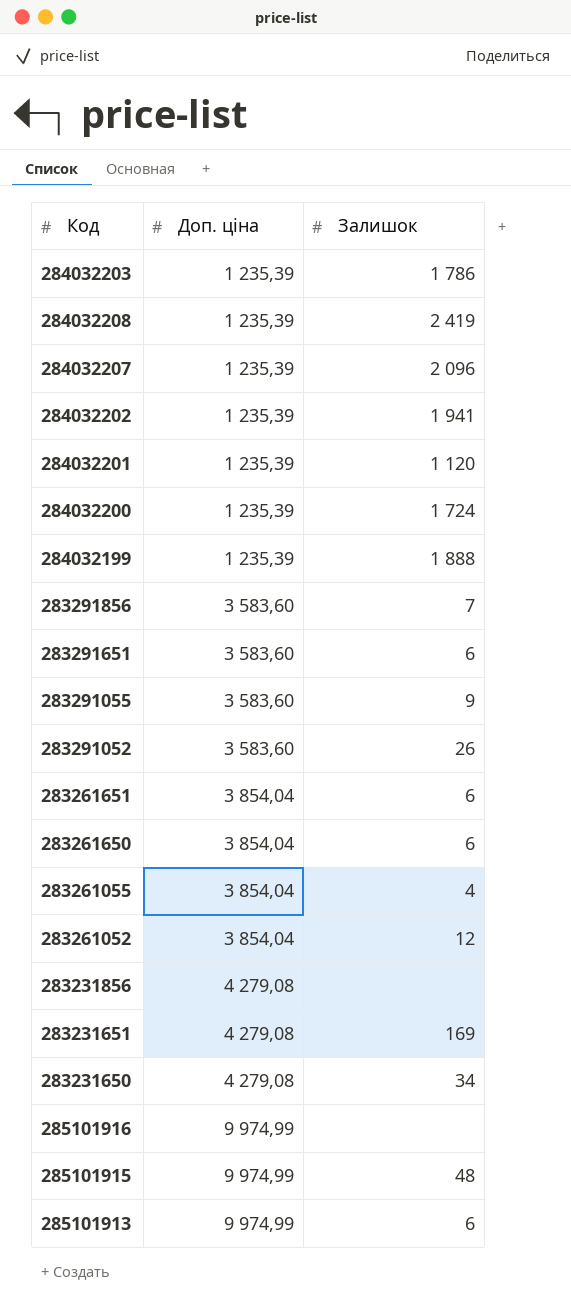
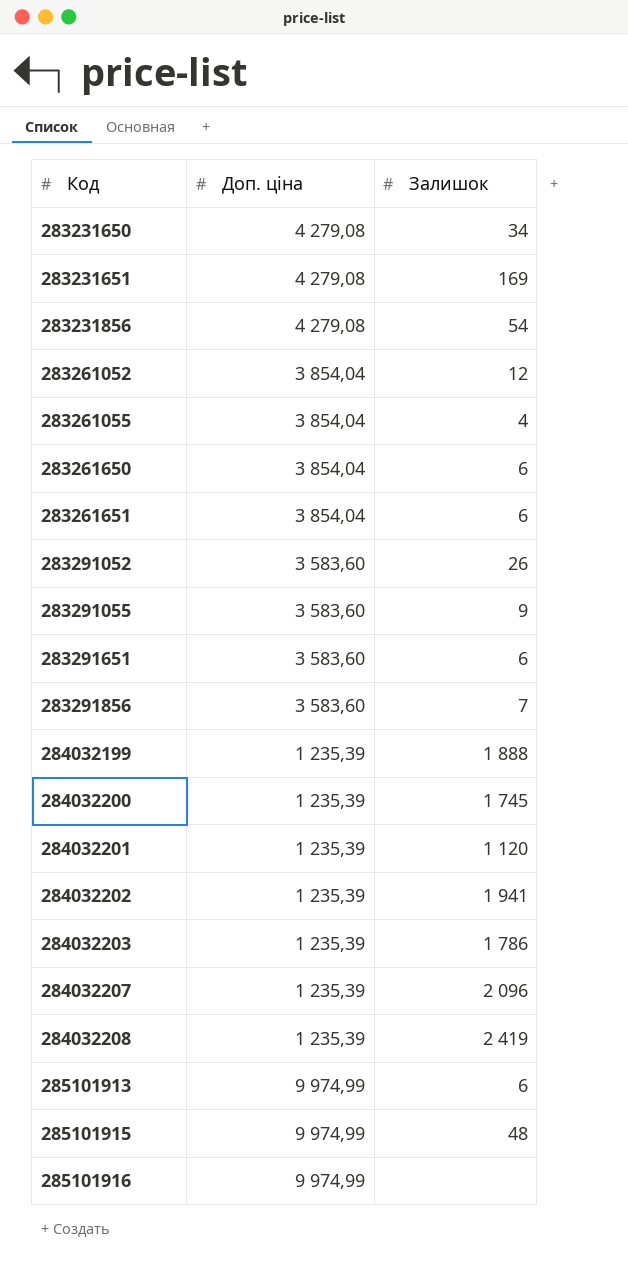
row order: Доп. ціна ascending -> Код ascending
283231856 | Залишок: none -> 54
284032200 | Залишок: 1 724 -> 1 745

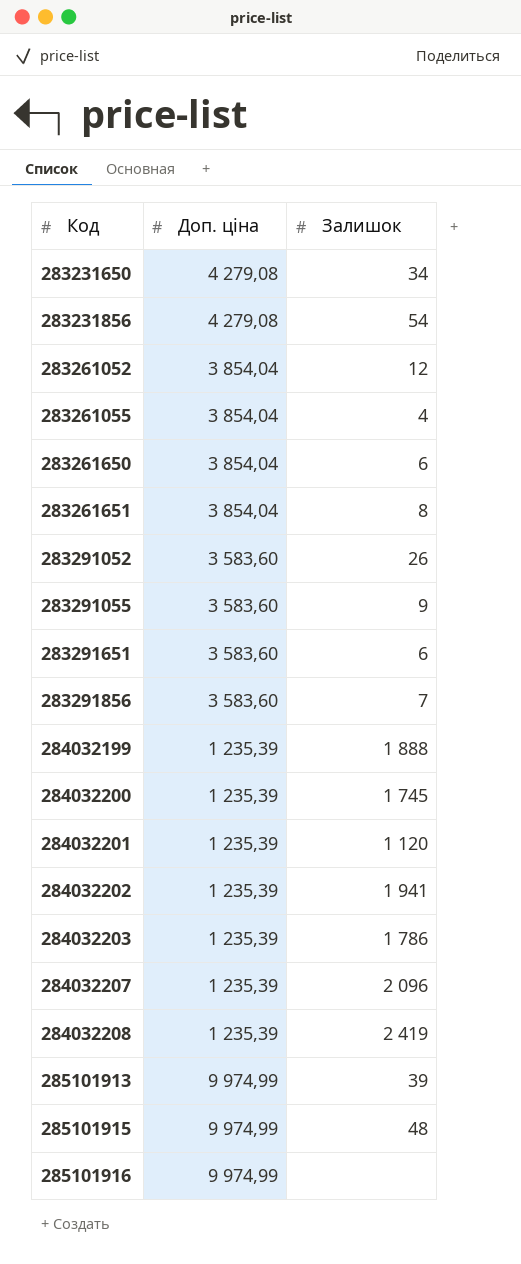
row 283231651: 4 279,08 | 169 -> none
283261651 | Залишок: 6 -> 8
285101913 | Залишок: 6 -> 39

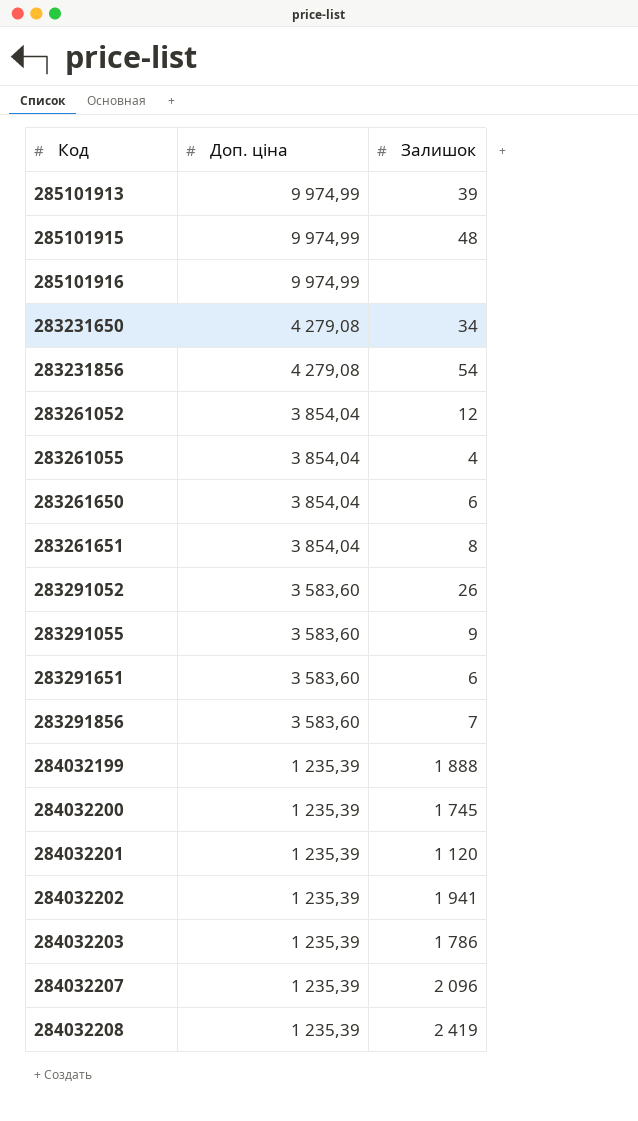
row order: Код ascending -> Доп. ціна descending

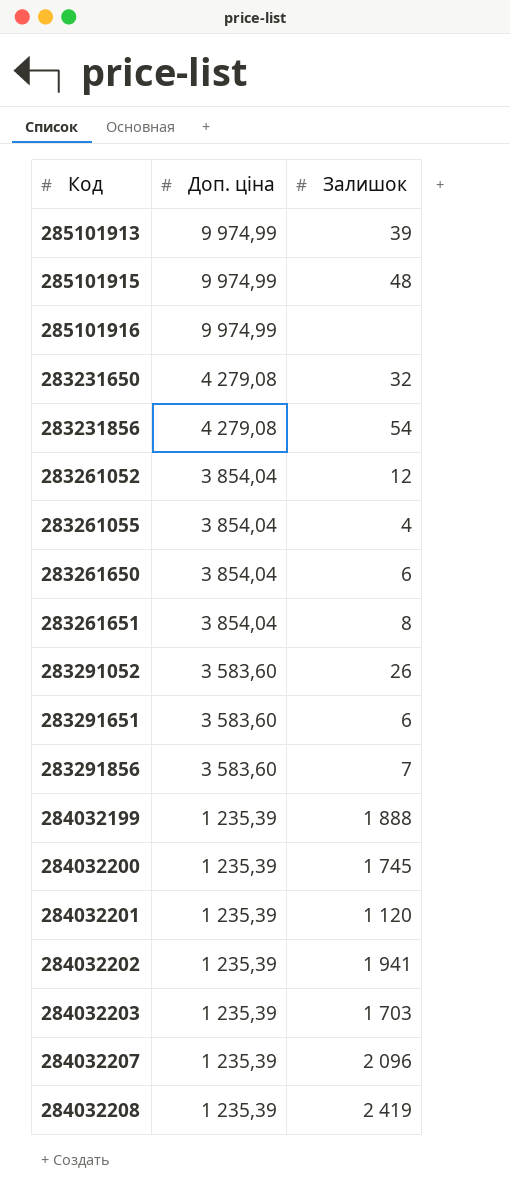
row 283291055: 3 583,60 | 9 -> none
283231650 | Залишок: 34 -> 32
284032203 | Залишок: 1 786 -> 1 703

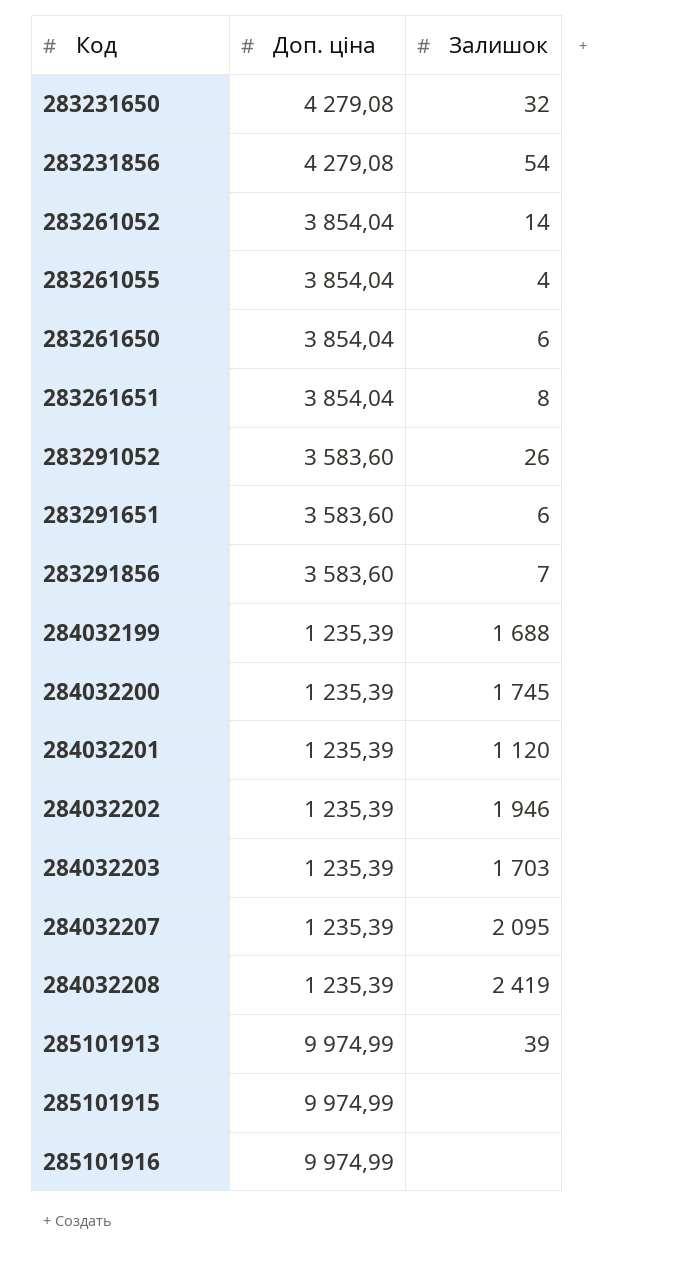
row order: Доп. ціна descending -> Код ascending
283261052 | Залишок: 12 -> 14
284032199 | Залишок: 1 888 -> 1 688
284032202 | Залишок: 1 941 -> 1 946
284032207 | Залишок: 2 096 -> 2 095
285101915 | Залишок: 48 -> none

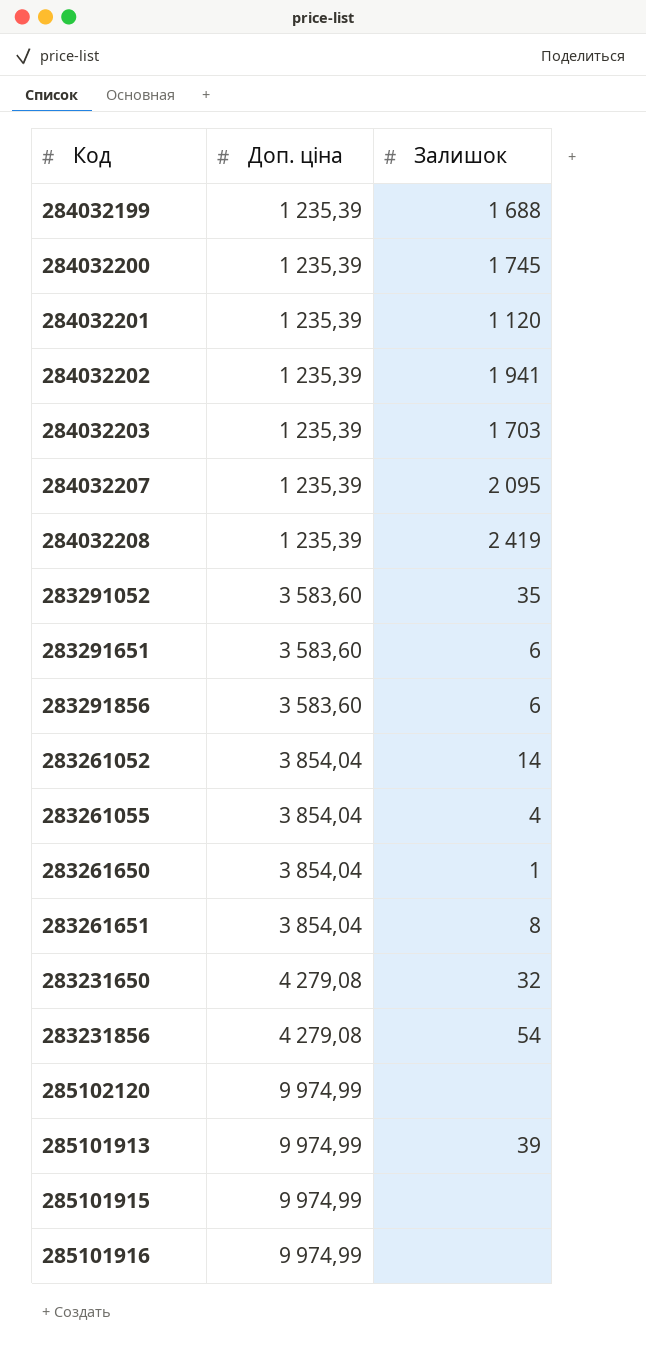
row order: Код ascending -> Доп. ціна ascending
284032202 | Залишок: 1 946 -> 1 941
283291052 | Залишок: 26 -> 35
283291856 | Залишок: 7 -> 6
283261650 | Залишок: 6 -> 1
row 285102120: none -> 9 974,99 | none

